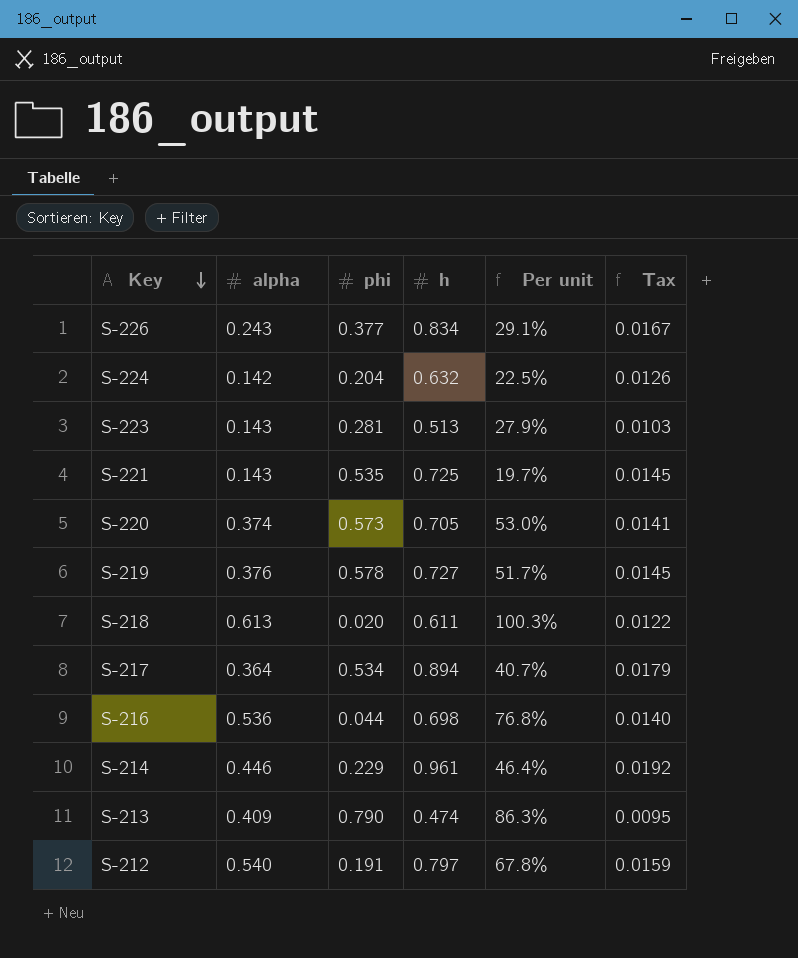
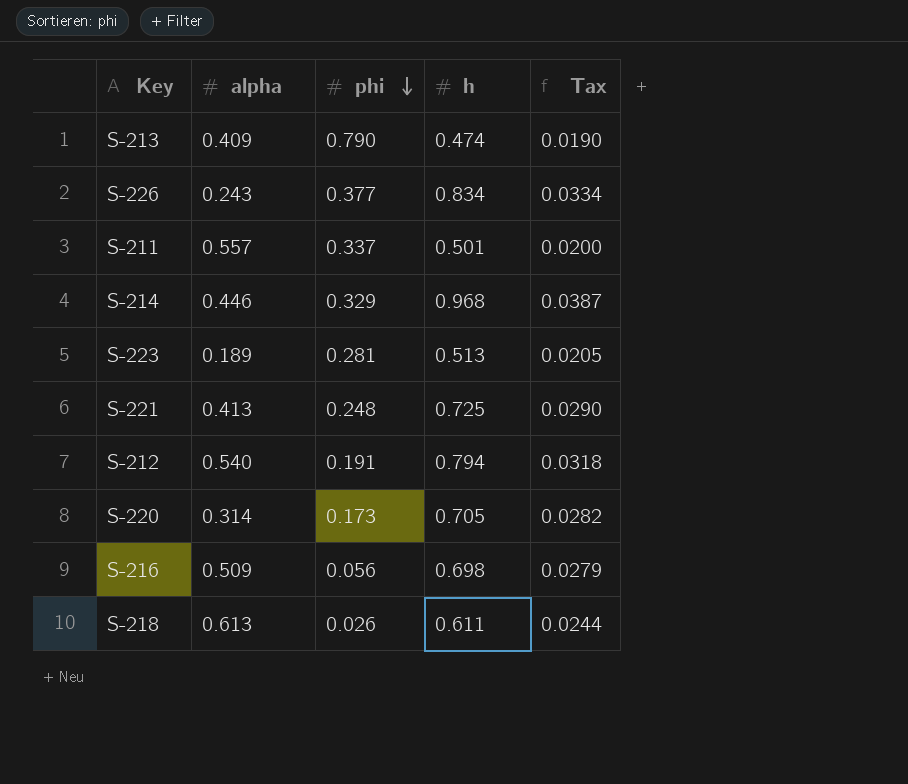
row order: Key descending -> phi descending
column Per unit | formula: [alpha] / [h] -> none
column Tax | formula: [h] * 0.02 -> [h] * 0.04
row S-224: 0.142 | 0.204 | 0.632 | 22.5% | 0.0126 -> none
row S-219: 0.376 | 0.578 | 0.727 | 51.7% | 0.0145 -> none
row S-217: 0.364 | 0.534 | 0.894 | 40.7% | 0.0179 -> none
row S-211: none -> 0.557 | 0.337 | 0.501 | 0.0200
S-214 | phi: 0.229 -> 0.329
S-214 | h: 0.961 -> 0.968
S-223 | alpha: 0.143 -> 0.189
S-221 | alpha: 0.143 -> 0.413
S-221 | phi: 0.535 -> 0.248
S-212 | h: 0.797 -> 0.794
S-220 | alpha: 0.374 -> 0.314
S-220 | phi: 0.573 -> 0.173
S-216 | alpha: 0.536 -> 0.509
S-216 | phi: 0.044 -> 0.056
S-218 | phi: 0.020 -> 0.026

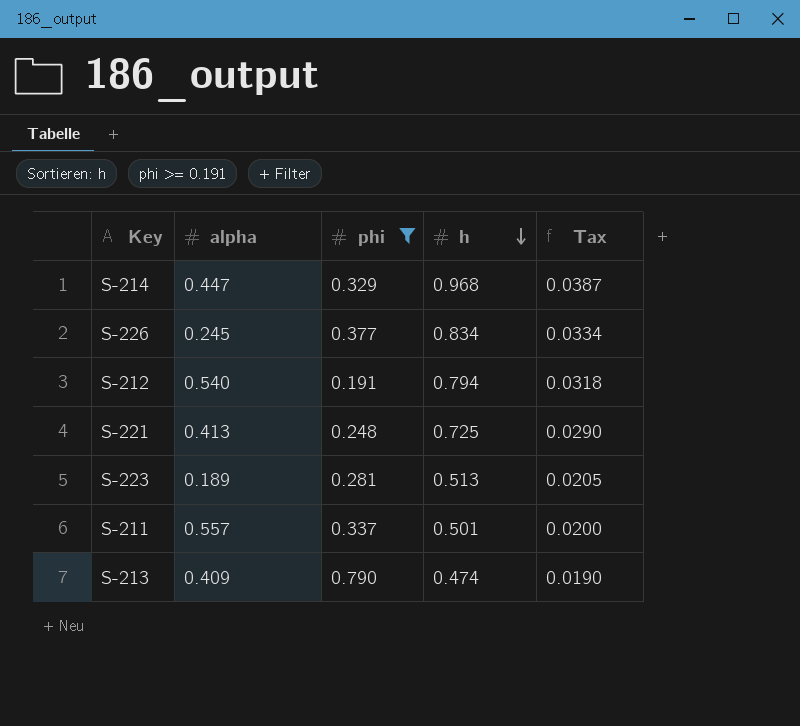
filter: none -> phi >= 0.191
row order: phi descending -> h descending
S-214 | alpha: 0.446 -> 0.447
S-226 | alpha: 0.243 -> 0.245

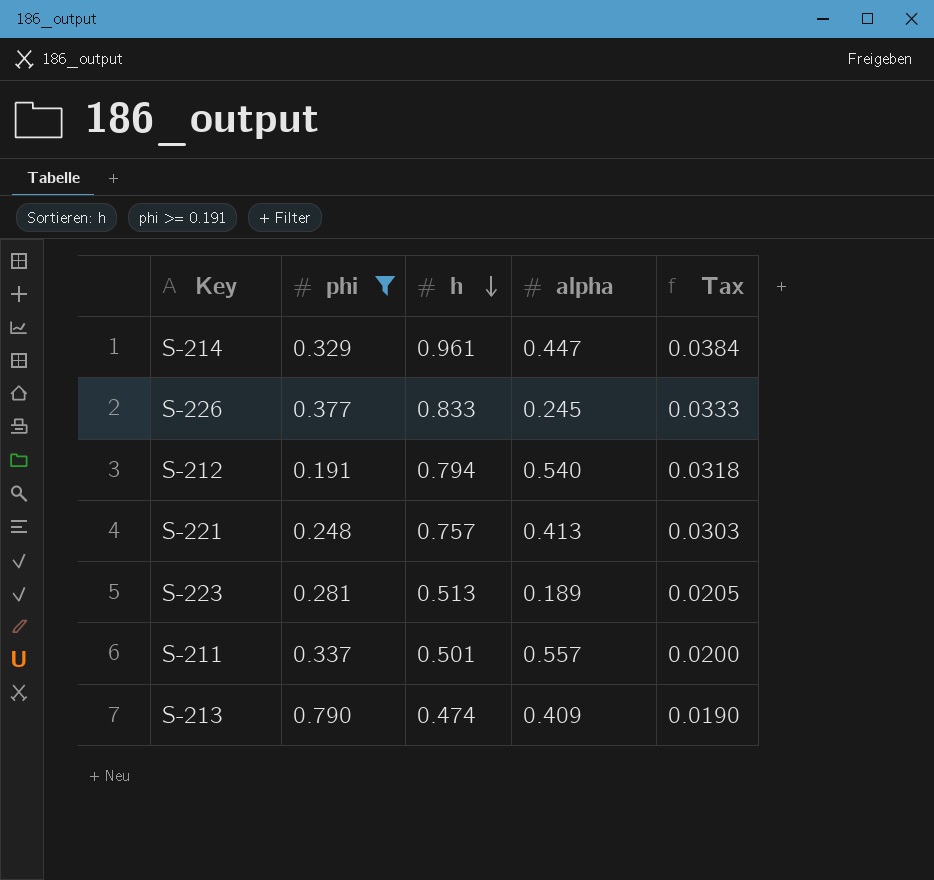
column alpha | position: 2 -> 4
S-214 | h: 0.968 -> 0.961
S-214 | Tax: 0.0387 -> 0.0384
S-226 | h: 0.834 -> 0.833
S-226 | Tax: 0.0334 -> 0.0333
S-221 | h: 0.725 -> 0.757
S-221 | Tax: 0.0290 -> 0.0303

